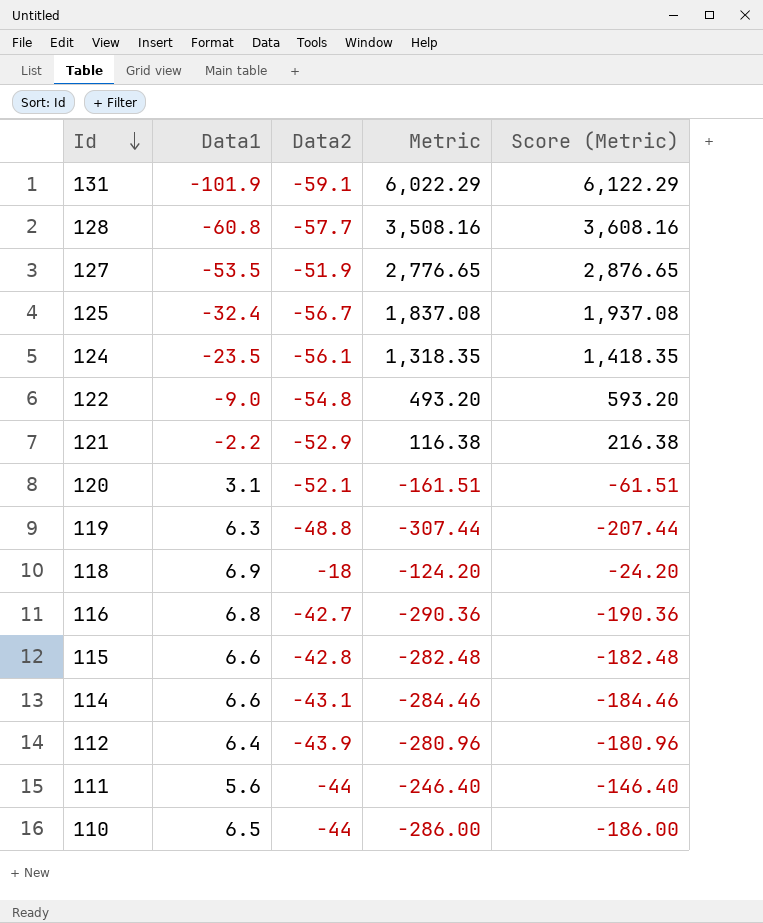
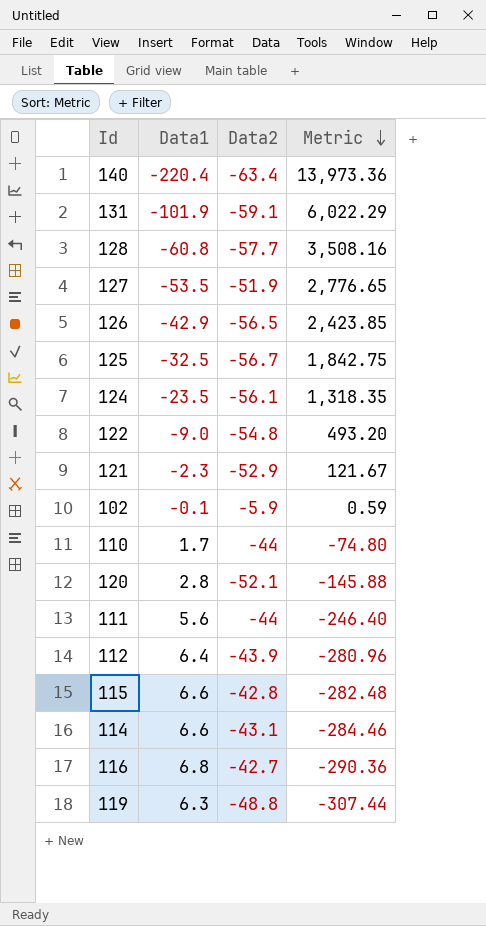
row order: Id descending -> Metric descending
column Score (Metric) | formula: [Metric] + 100 -> none
row 118: 6.9 | -18 | -124.20 | -24.20 -> none
row 140: none -> -220.4 | -63.4 | 13,973.36
row 126: none -> -42.9 | -56.5 | 2,423.85
125 | Data1: -32.4 -> -32.5
125 | Metric: 1,837.08 -> 1,842.75
121 | Data1: -2.2 -> -2.3
121 | Metric: 116.38 -> 121.67
row 102: none -> -0.1 | -5.9 | 0.59
110 | Data1: 6.5 -> 1.7
110 | Metric: -286.00 -> -74.80
120 | Data1: 3.1 -> 2.8
120 | Metric: -161.51 -> -145.88

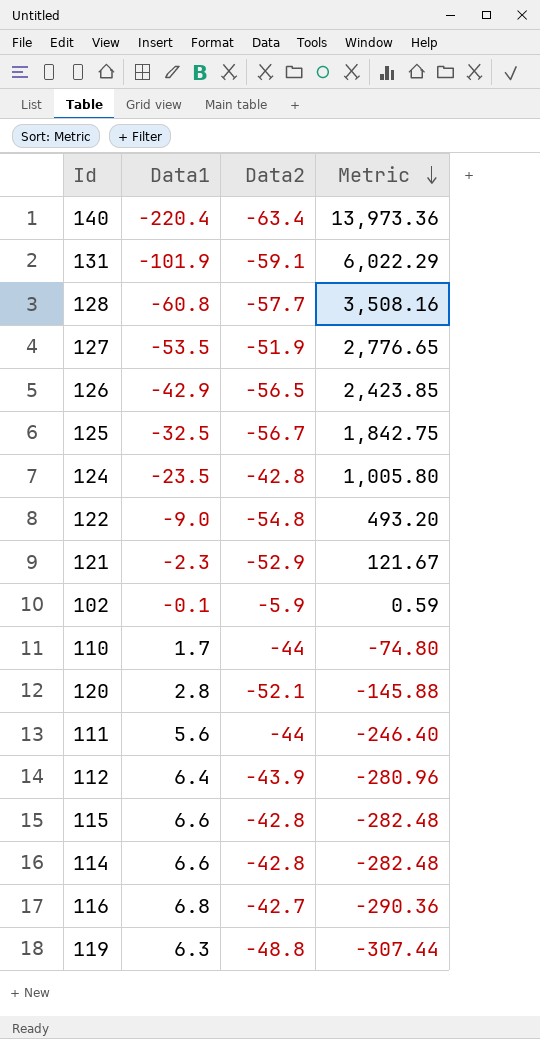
124 | Data2: -56.1 -> -42.8
124 | Metric: 1,318.35 -> 1,005.80
114 | Data2: -43.1 -> -42.8
114 | Metric: -284.46 -> -282.48

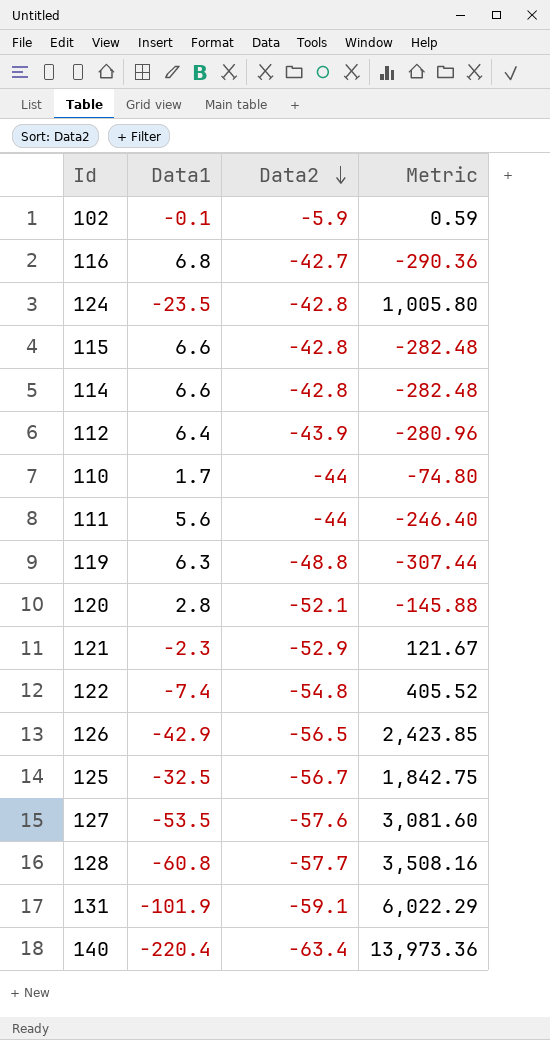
row order: Metric descending -> Data2 descending
122 | Data1: -9.0 -> -7.4
122 | Metric: 493.20 -> 405.52
127 | Data2: -51.9 -> -57.6
127 | Metric: 2,776.65 -> 3,081.60

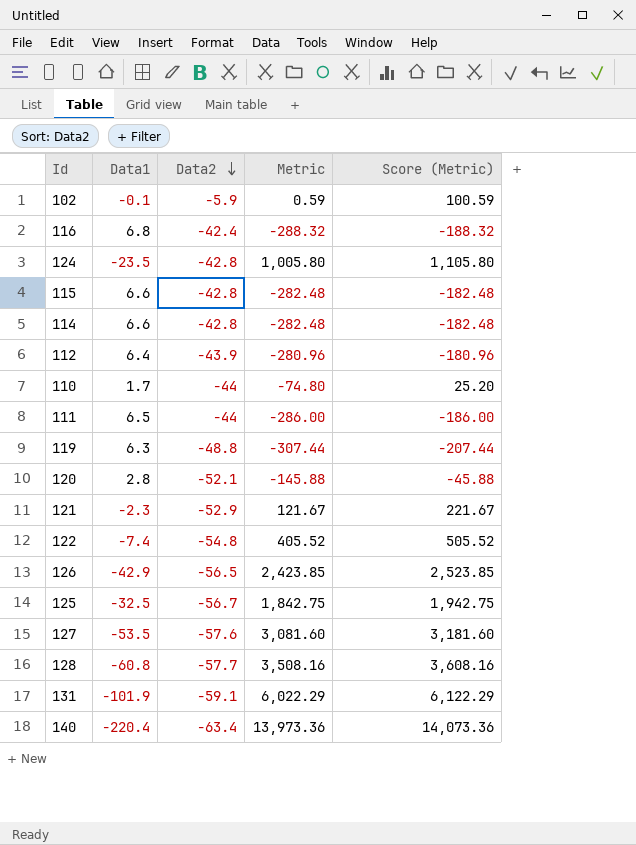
column Score (Metric) | formula: none -> [Metric] + 100
116 | Data2: -42.7 -> -42.4
116 | Metric: -290.36 -> -288.32
111 | Data1: 5.6 -> 6.5
111 | Metric: -246.40 -> -286.00

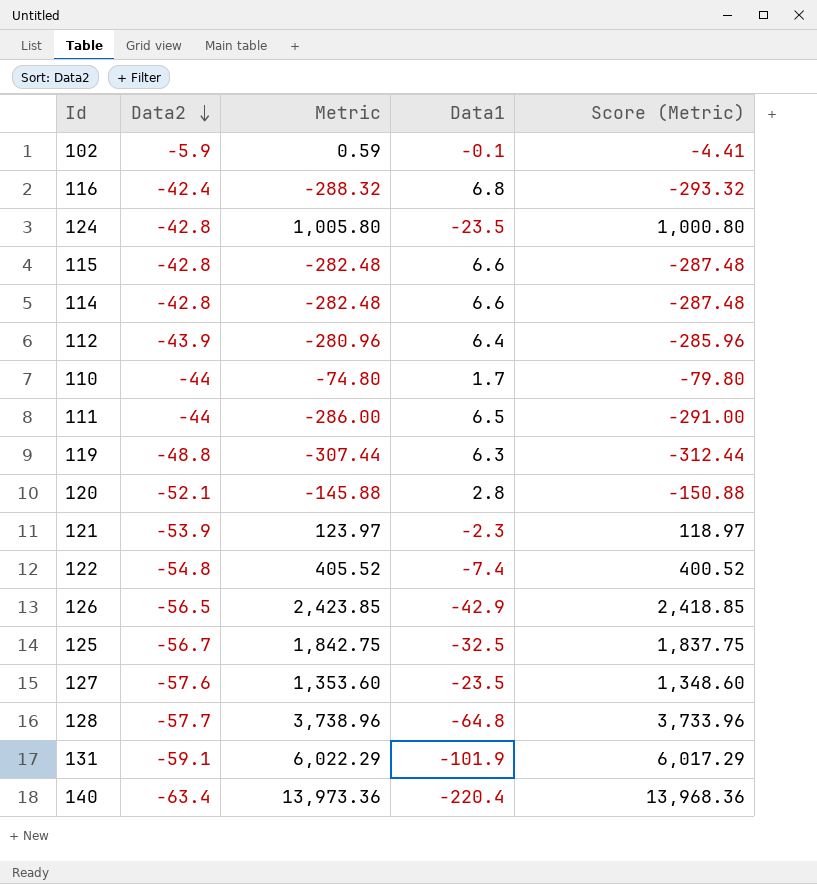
column Data1 | position: 2 -> 4
column Score (Metric) | formula: [Metric] + 100 -> [Metric] - 5
121 | Data2: -52.9 -> -53.9
121 | Metric: 121.67 -> 123.97
127 | Metric: 3,081.60 -> 1,353.60
127 | Data1: -53.5 -> -23.5
128 | Metric: 3,508.16 -> 3,738.96
128 | Data1: -60.8 -> -64.8

